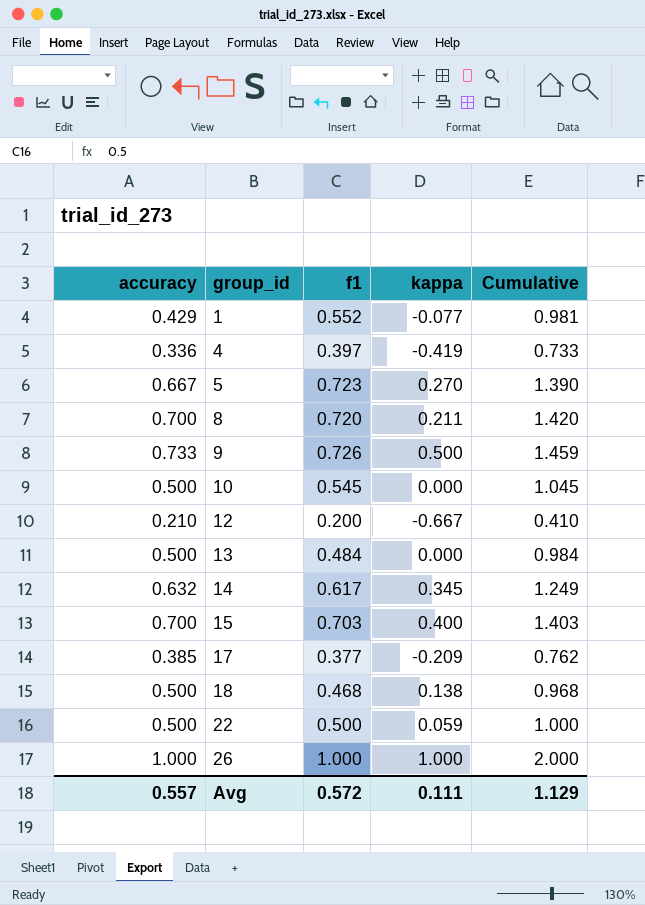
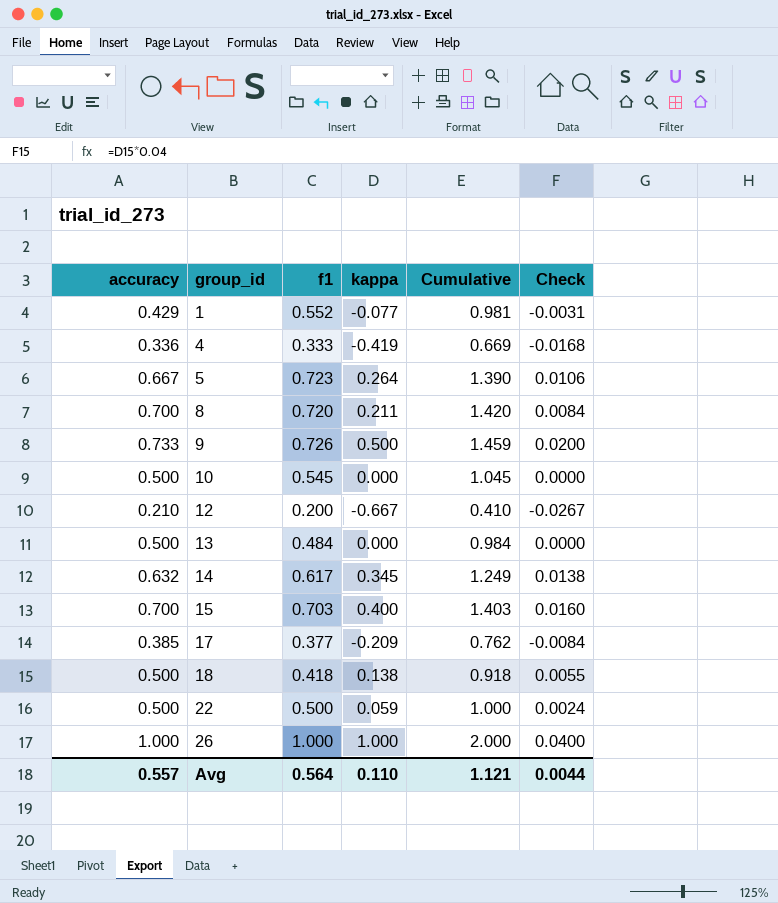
column Check | formula: none -> [kappa] * 0.04
4 | f1: 0.397 -> 0.333
4 | Cumulative: 0.733 -> 0.669
5 | kappa: 0.270 -> 0.264
18 | f1: 0.468 -> 0.418
18 | Cumulative: 0.968 -> 0.918
Avg | f1: 0.572 -> 0.564
Avg | kappa: 0.111 -> 0.110
Avg | Cumulative: 1.129 -> 1.121

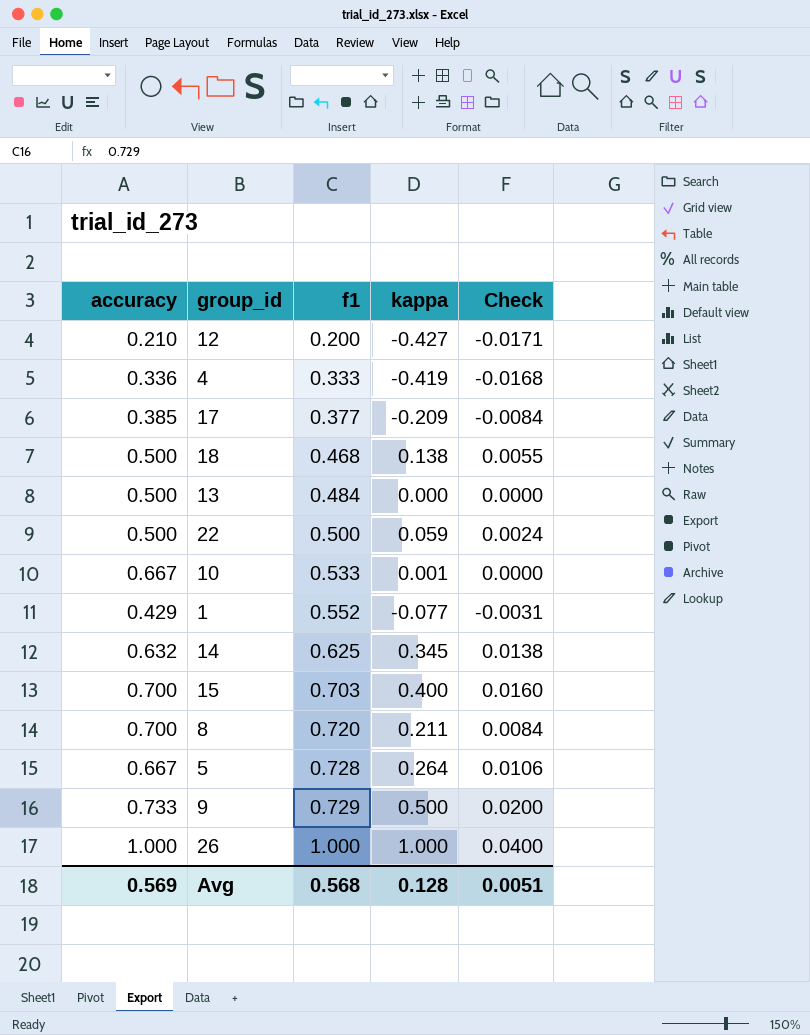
row order: group_id ascending -> f1 ascending
column Cumulative | formula: [accuracy] + [f1] -> none
12 | kappa: -0.667 -> -0.427
12 | Check: -0.0267 -> -0.0171
18 | f1: 0.418 -> 0.468
10 | accuracy: 0.500 -> 0.667
10 | f1: 0.545 -> 0.533
10 | kappa: 0.000 -> 0.001
14 | f1: 0.617 -> 0.625
5 | f1: 0.723 -> 0.728
9 | f1: 0.726 -> 0.729
Avg | accuracy: 0.557 -> 0.569
Avg | f1: 0.564 -> 0.568
Avg | kappa: 0.110 -> 0.128
Avg | Check: 0.0044 -> 0.0051

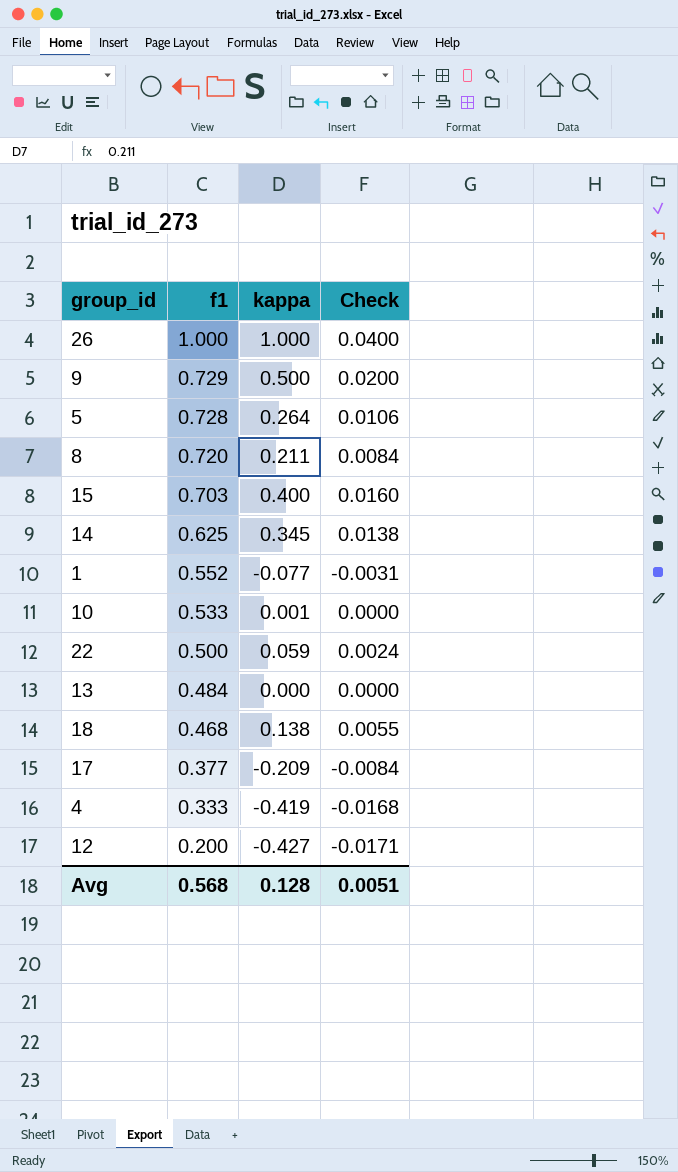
row order: f1 ascending -> f1 descending
column accuracy | position: 1 -> none

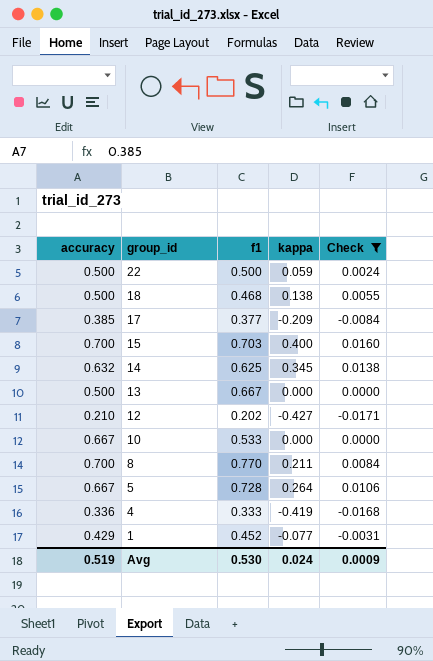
filter: none -> Check <= 0.0160
row order: f1 descending -> group_id descending
column accuracy | position: none -> 1
13 | f1: 0.484 -> 0.667
12 | f1: 0.200 -> 0.202
10 | kappa: 0.001 -> 0.000
8 | f1: 0.720 -> 0.770
1 | f1: 0.552 -> 0.452
Avg | f1: 0.568 -> 0.530
Avg | kappa: 0.128 -> 0.024
Avg | Check: 0.0051 -> 0.0009

